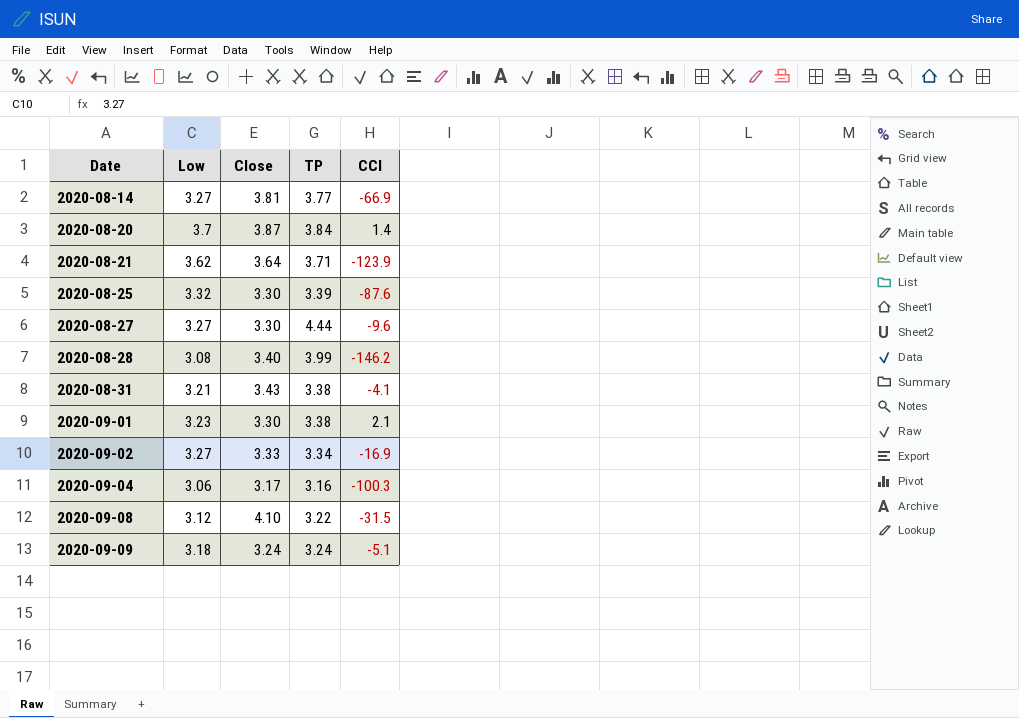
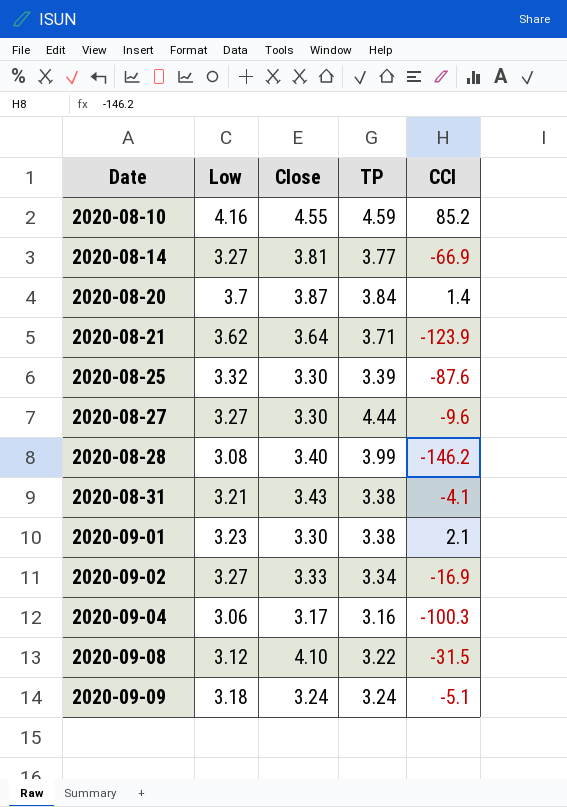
row 2020-08-10: none -> 4.16 | 4.55 | 4.59 | 85.2

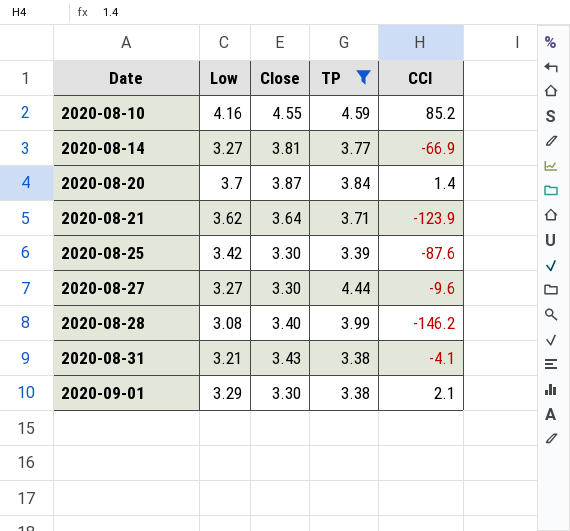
filter: none -> TP >= 3.38
2020-08-25 | Low: 3.32 -> 3.42
2020-09-01 | Low: 3.23 -> 3.29

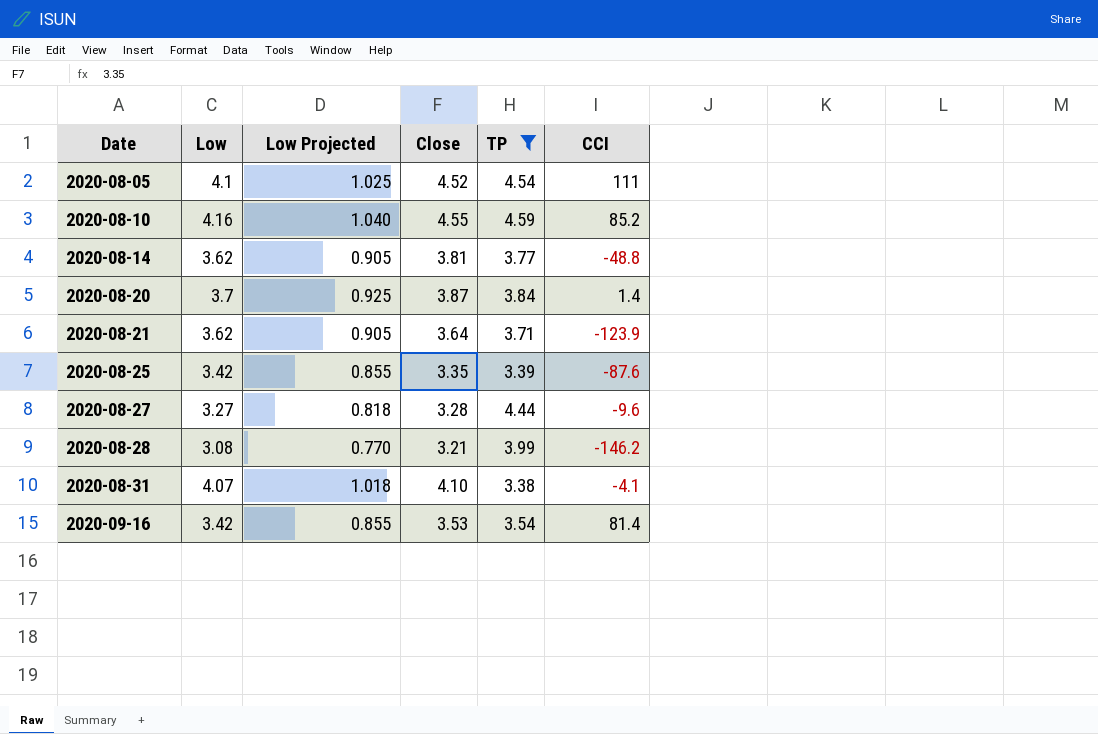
column Low Projected | formula: none -> [Low] * 0.25
row 2020-09-01: 3.29 | 3.30 | 3.38 | 2.1 -> none
row 2020-08-05: none -> 4.1 | 1.025 | 4.52 | 4.54 | 111
2020-08-14 | Low: 3.27 -> 3.62
2020-08-14 | CCI: -66.9 -> -48.8
2020-08-25 | Close: 3.30 -> 3.35
2020-08-27 | Close: 3.30 -> 3.28
2020-08-28 | Close: 3.40 -> 3.21
2020-08-31 | Low: 3.21 -> 4.07
2020-08-31 | Close: 3.43 -> 4.10
row 2020-09-16: none -> 3.42 | 0.855 | 3.53 | 3.54 | 81.4

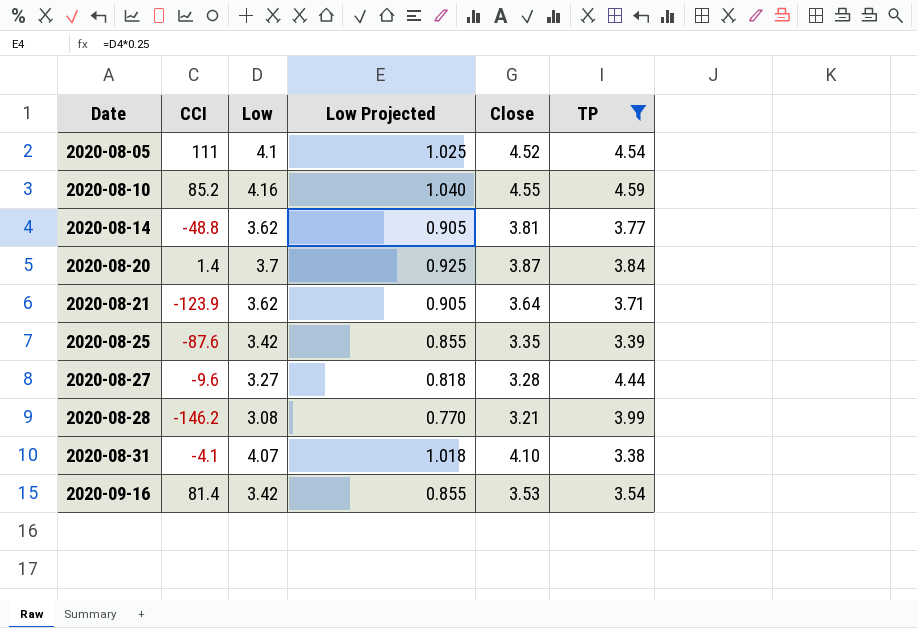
column CCI | position: 6 -> 2

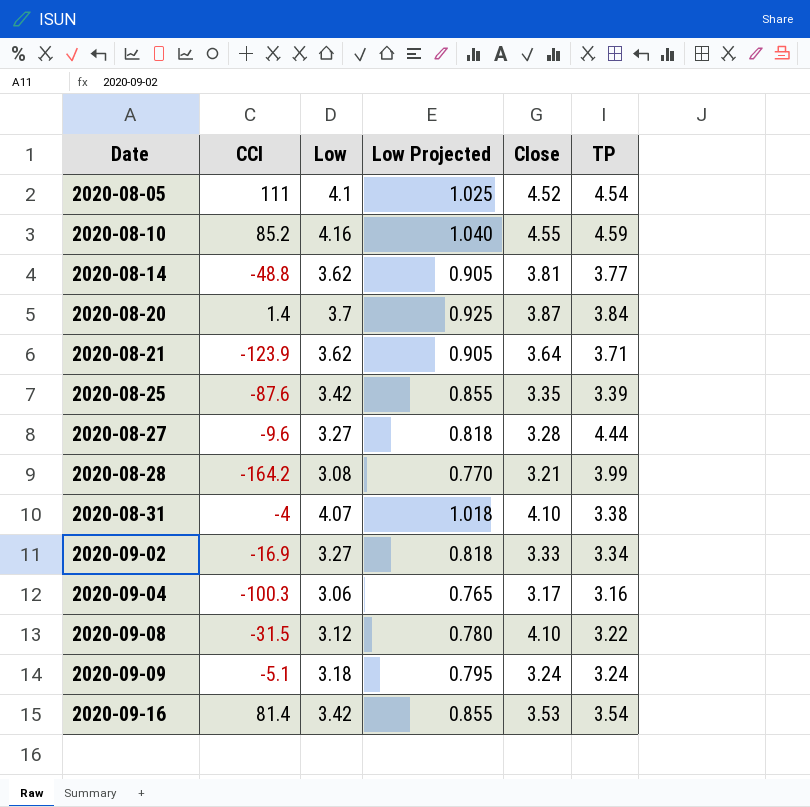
filter: TP >= 3.38 -> none
2020-08-28 | CCI: -146.2 -> -164.2
2020-08-31 | CCI: -4.1 -> -4

